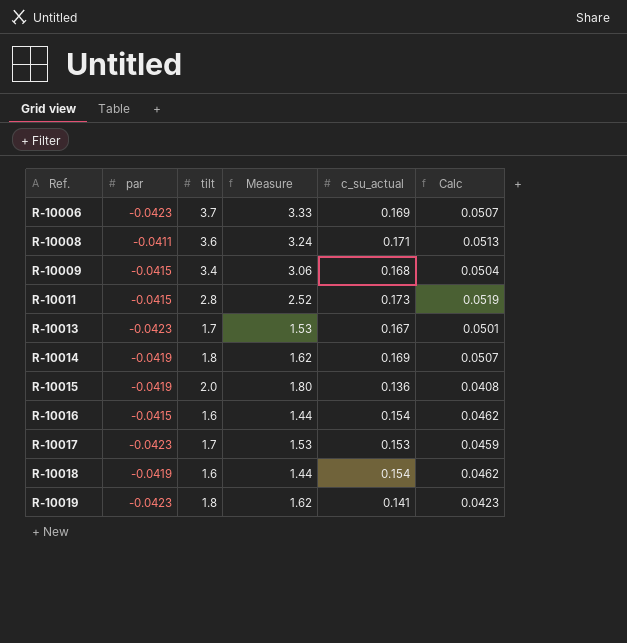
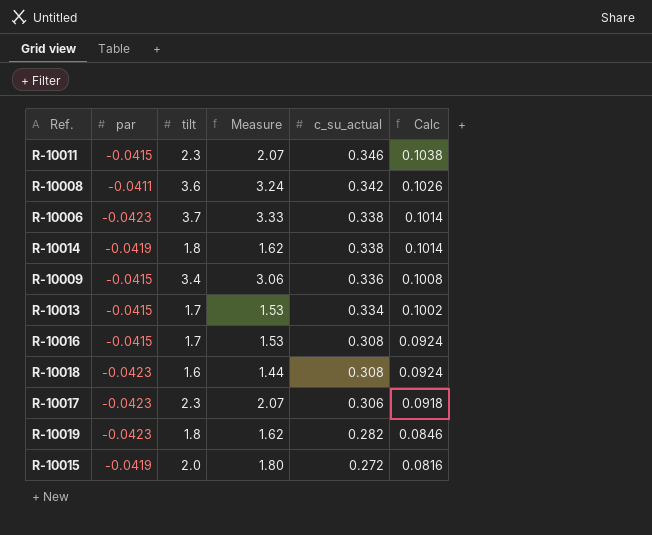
row order: Ref. ascending -> c_su_actual descending
R-10011 | tilt: 2.8 -> 2.3
R-10011 | Measure: 2.52 -> 2.07
R-10011 | c_su_actual: 0.173 -> 0.346
R-10011 | Calc: 0.0519 -> 0.1038
R-10008 | c_su_actual: 0.171 -> 0.342
R-10008 | Calc: 0.0513 -> 0.1026
R-10006 | c_su_actual: 0.169 -> 0.338
R-10006 | Calc: 0.0507 -> 0.1014
R-10014 | c_su_actual: 0.169 -> 0.338
R-10014 | Calc: 0.0507 -> 0.1014
R-10009 | c_su_actual: 0.168 -> 0.336
R-10009 | Calc: 0.0504 -> 0.1008
R-10013 | par: -0.0423 -> -0.0415
R-10013 | c_su_actual: 0.167 -> 0.334
R-10013 | Calc: 0.0501 -> 0.1002
R-10016 | tilt: 1.6 -> 1.7
R-10016 | Measure: 1.44 -> 1.53
R-10016 | c_su_actual: 0.154 -> 0.308
R-10016 | Calc: 0.0462 -> 0.0924
R-10018 | par: -0.0419 -> -0.0423
R-10018 | c_su_actual: 0.154 -> 0.308
R-10018 | Calc: 0.0462 -> 0.0924
R-10017 | tilt: 1.7 -> 2.3
R-10017 | Measure: 1.53 -> 2.07
R-10017 | c_su_actual: 0.153 -> 0.306
R-10017 | Calc: 0.0459 -> 0.0918
R-10019 | c_su_actual: 0.141 -> 0.282
R-10019 | Calc: 0.0423 -> 0.0846
R-10015 | c_su_actual: 0.136 -> 0.272
R-10015 | Calc: 0.0408 -> 0.0816

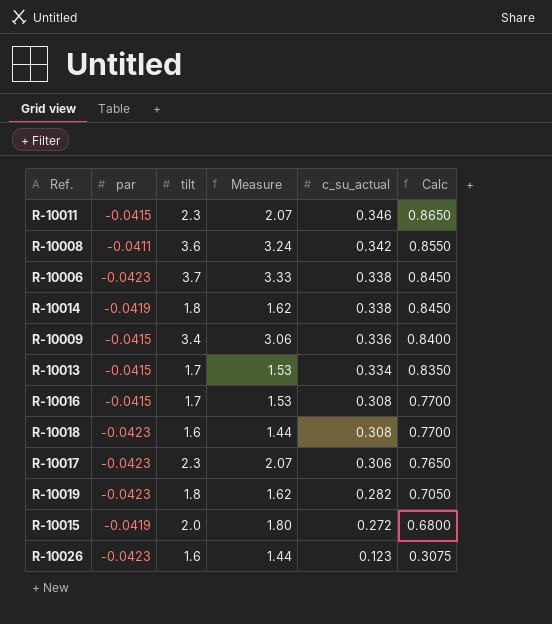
column Calc | formula: [c_su_actual] * 0.3 -> [c_su_actual] * 2.5
row R-10026: none -> -0.0423 | 1.6 | 1.44 | 0.123 | 0.3075

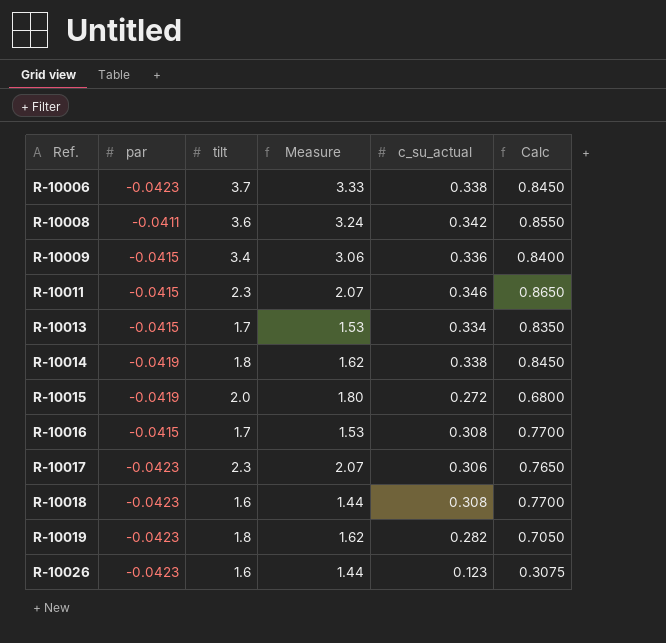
row order: c_su_actual descending -> Ref. ascending

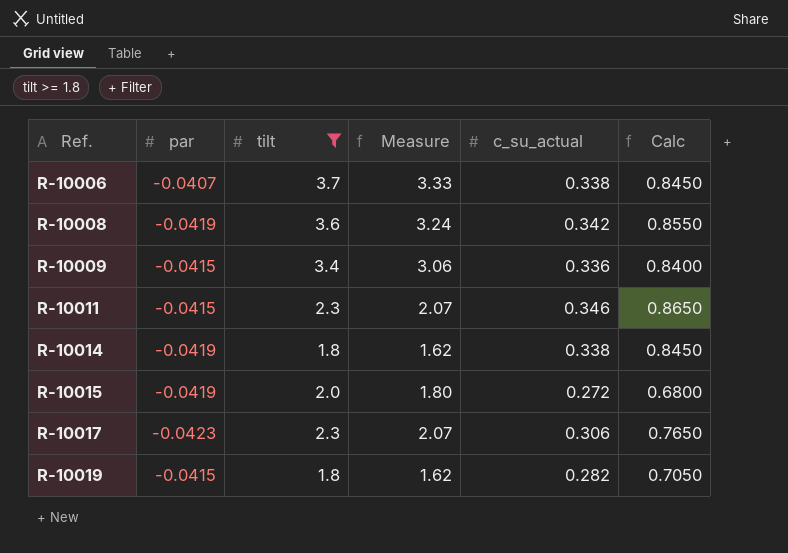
filter: none -> tilt >= 1.8
R-10006 | par: -0.0423 -> -0.0407
R-10008 | par: -0.0411 -> -0.0419
R-10019 | par: -0.0423 -> -0.0415

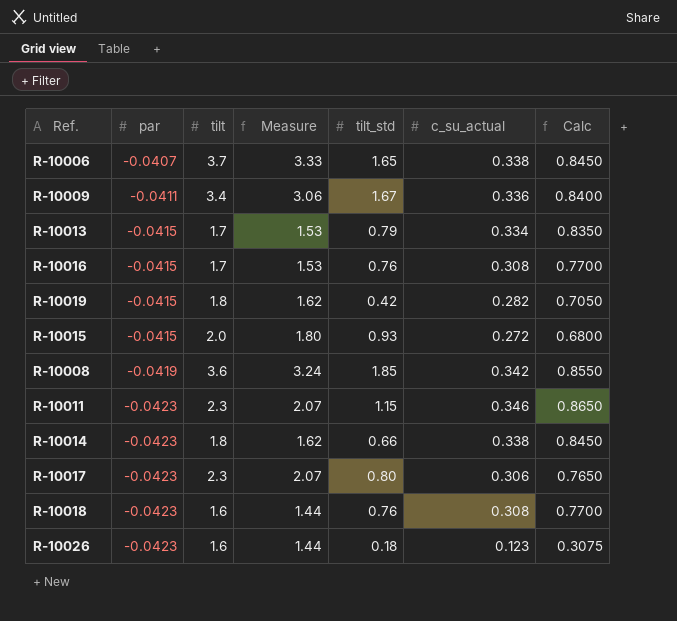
filter: tilt >= 1.8 -> none
row order: Ref. ascending -> par descending
column tilt_std | position: none -> 5
R-10009 | par: -0.0415 -> -0.0411
R-10015 | par: -0.0419 -> -0.0415
R-10011 | par: -0.0415 -> -0.0423
R-10014 | par: -0.0419 -> -0.0423

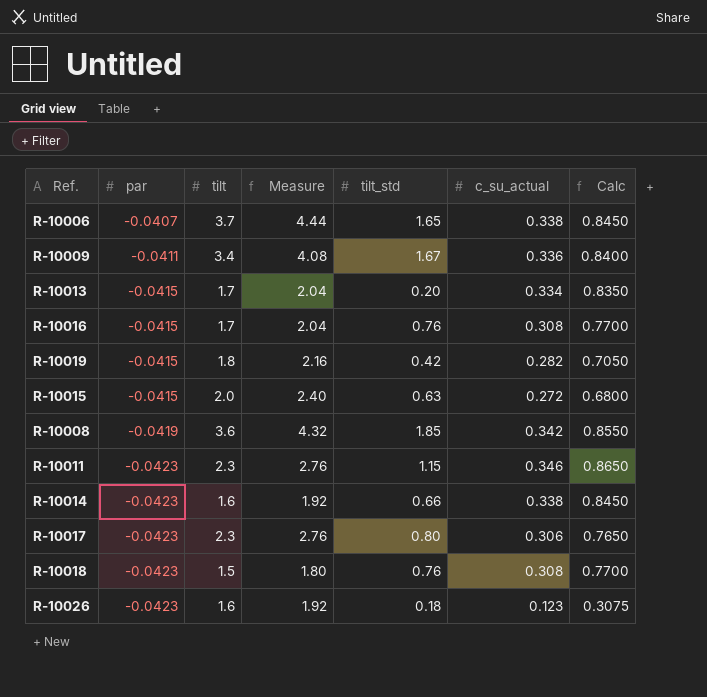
column Measure | formula: [tilt] * 0.9 -> [tilt] * 1.2
R-10013 | tilt_std: 0.79 -> 0.20
R-10015 | tilt_std: 0.93 -> 0.63
R-10014 | tilt: 1.8 -> 1.6
R-10018 | tilt: 1.6 -> 1.5

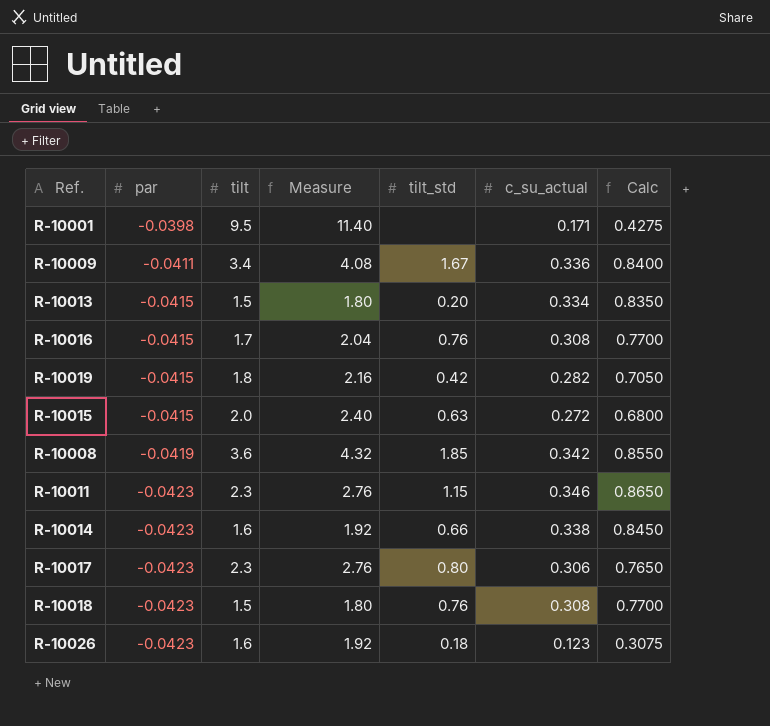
row R-10006: -0.0407 | 3.7 | 4.44 | 1.65 | 0.338 | 0.8450 -> none
row R-10001: none -> -0.0398 | 9.5 | 11.40 | none | 0.171 | 0.4275
R-10013 | tilt: 1.7 -> 1.5
R-10013 | Measure: 2.04 -> 1.80

